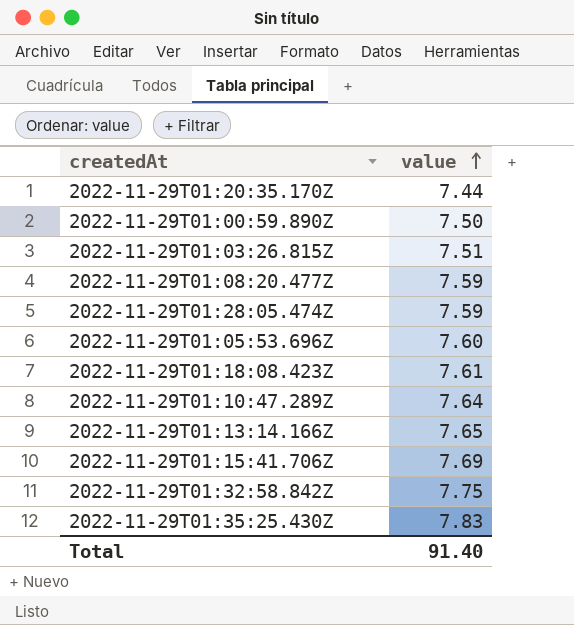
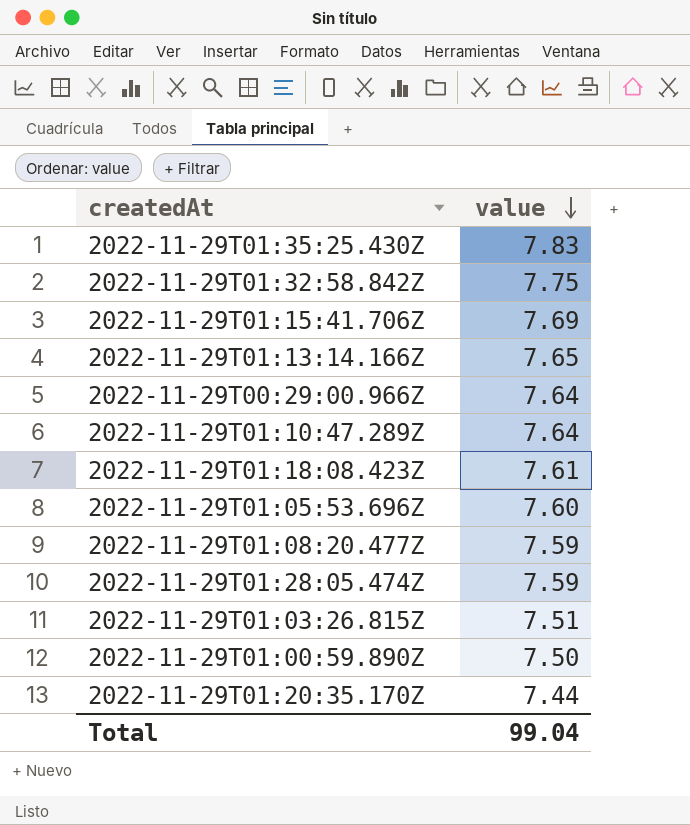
row order: value ascending -> value descending
row 2022-11-29T00:29:00.966Z: none -> 7.64
Total | value: 91.40 -> 99.04

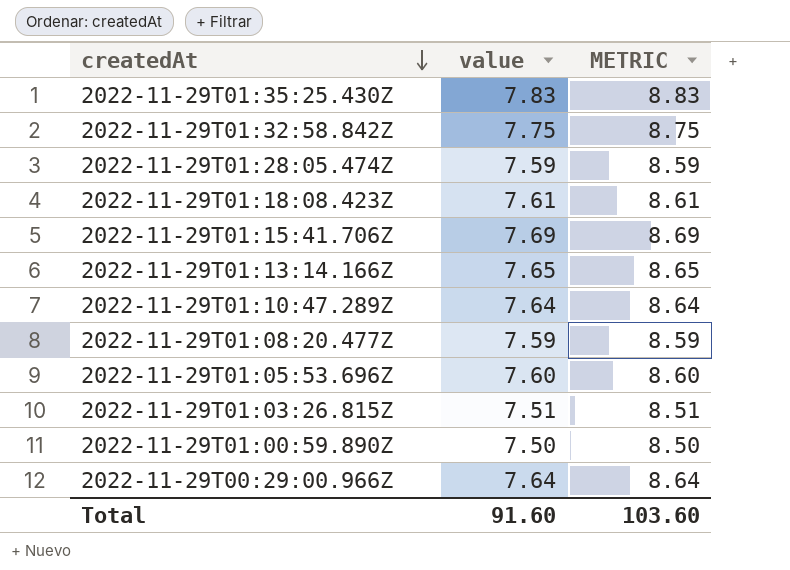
row order: value descending -> createdAt descending
column METRIC | formula: none -> [value] + 1
row 2022-11-29T01:20:35.170Z: 7.44 -> none
Total | value: 99.04 -> 91.60

